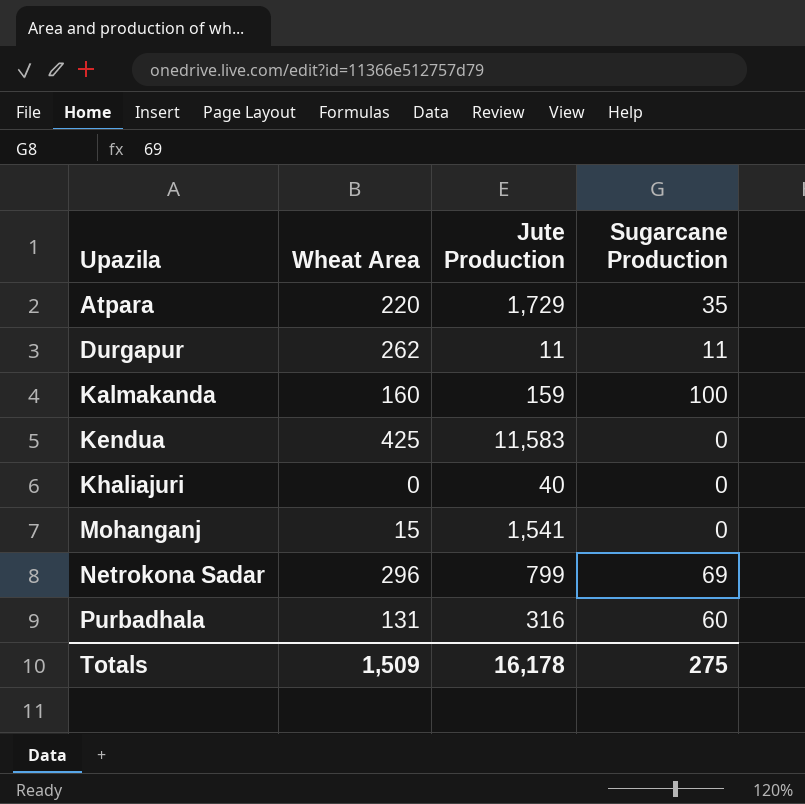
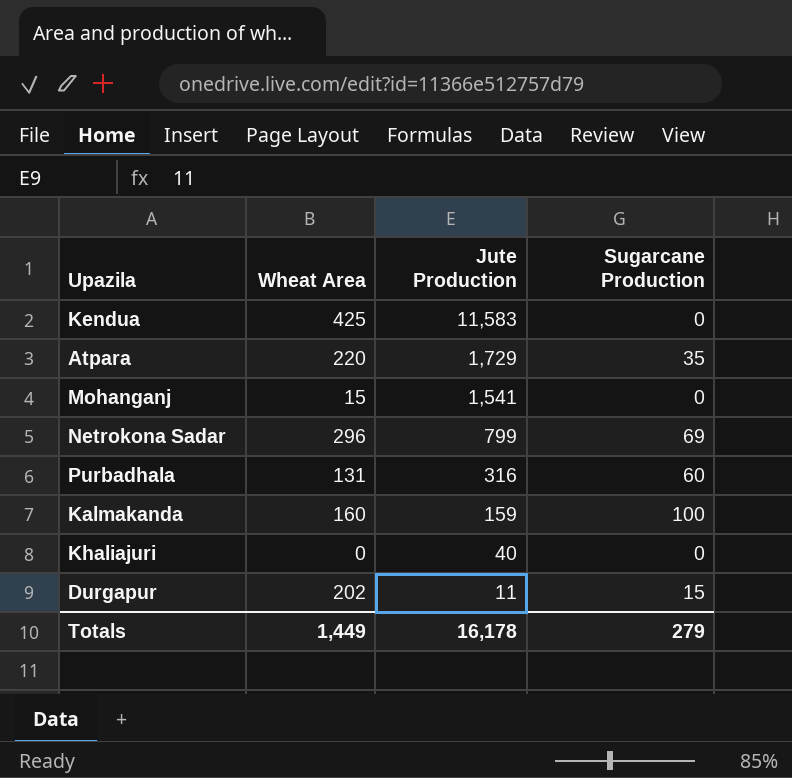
row order: Upazila ascending -> Jute Production descending
Durgapur | Wheat Area: 262 -> 202
Durgapur | Sugarcane Production: 11 -> 15
Totals | Wheat Area: 1,509 -> 1,449
Totals | Sugarcane Production: 275 -> 279

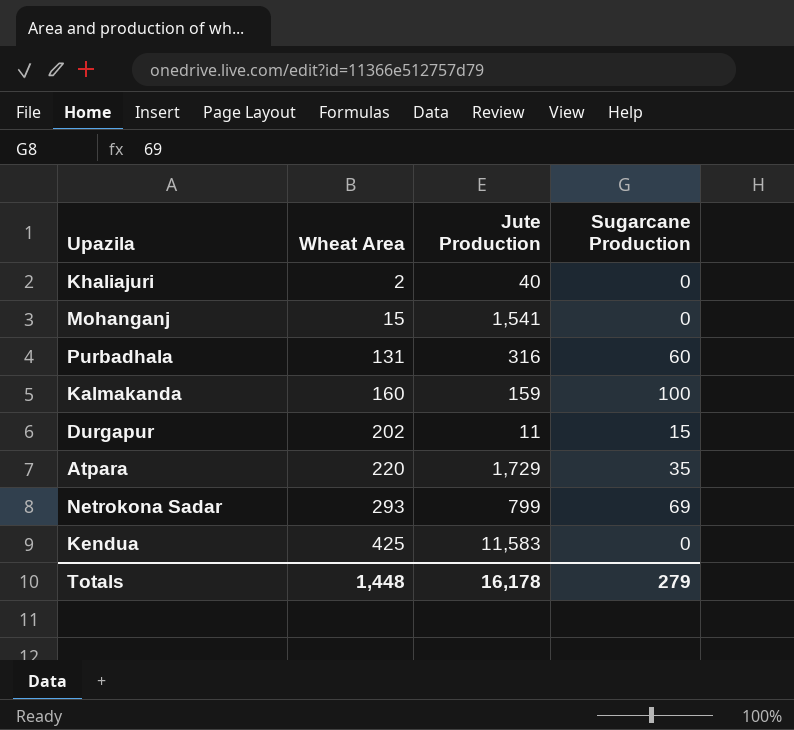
row order: Jute Production descending -> Wheat Area ascending
Khaliajuri | Wheat Area: 0 -> 2
Netrokona Sadar | Wheat Area: 296 -> 293
Totals | Wheat Area: 1,449 -> 1,448

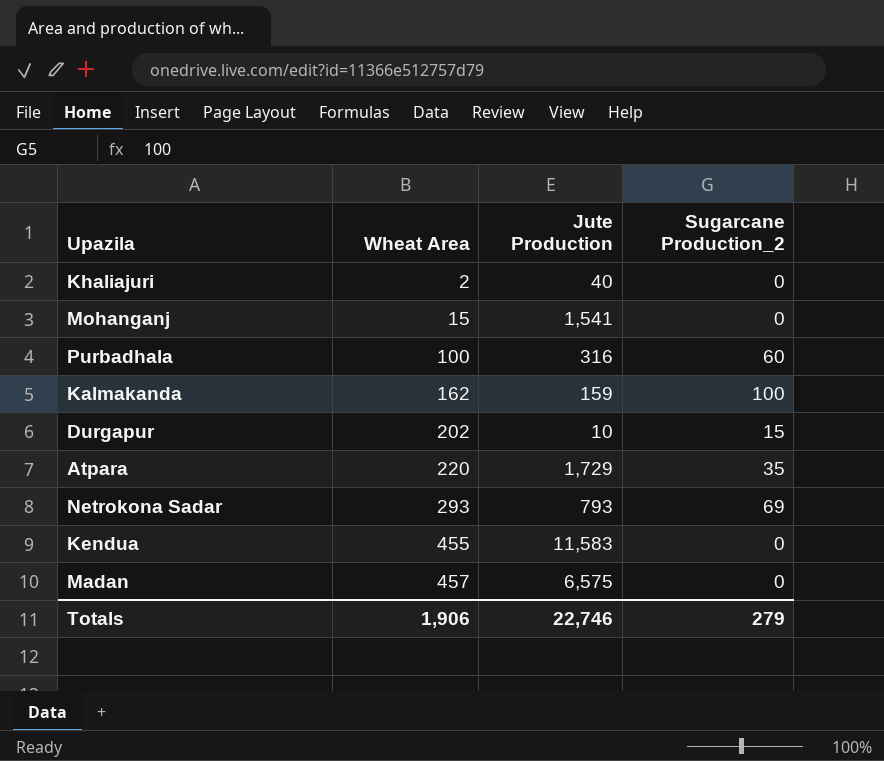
column name: Sugarcane Production -> Sugarcane Production_2
Purbadhala | Wheat Area: 131 -> 100
Kalmakanda | Wheat Area: 160 -> 162
Durgapur | Jute Production: 11 -> 10
Netrokona Sadar | Jute Production: 799 -> 793
Kendua | Wheat Area: 425 -> 455
row Madan: none -> 457 | 6,575 | 0
Totals | Wheat Area: 1,448 -> 1,906
Totals | Jute Production: 16,178 -> 22,746

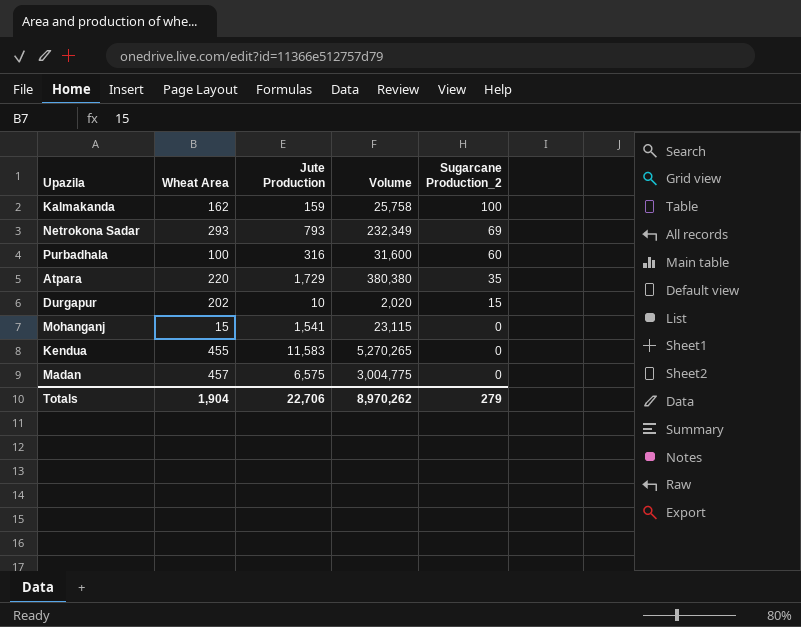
row order: Wheat Area ascending -> Sugarcane Production_2 descending
column Volume | formula: none -> [Wheat Area] * [Jute Production]
row Khaliajuri: 2 | 40 | 0 -> none
Totals | Wheat Area: 1,906 -> 1,904
Totals | Jute Production: 22,746 -> 22,706

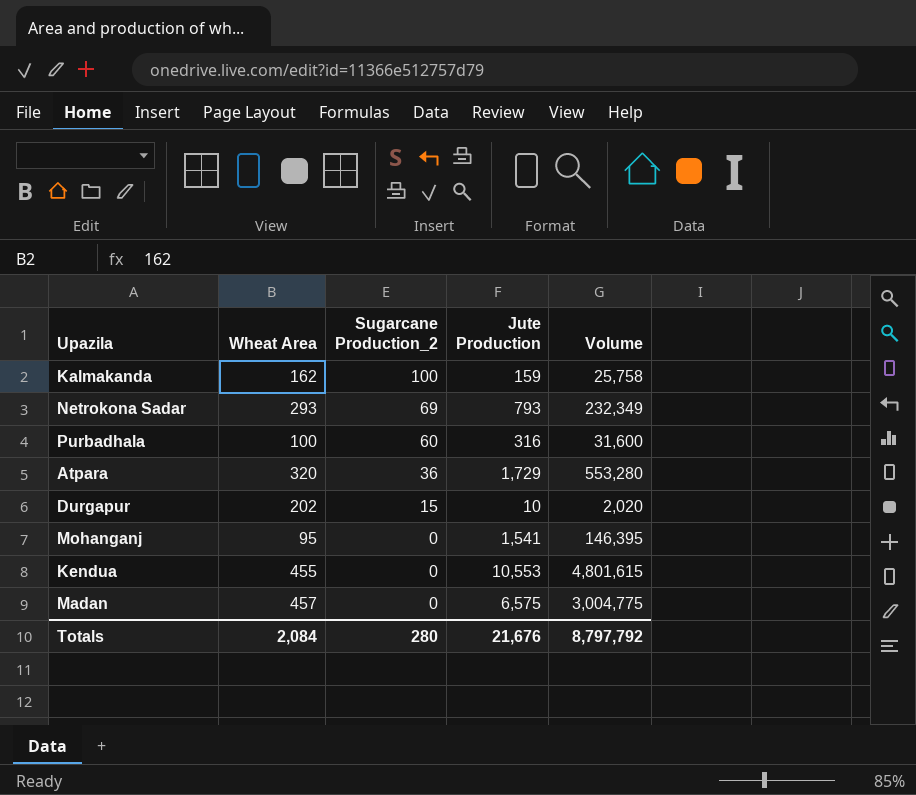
column Sugarcane Production_2 | position: 5 -> 3
Atpara | Wheat Area: 220 -> 320
Atpara | Sugarcane Production_2: 35 -> 36
Atpara | Volume: 380,380 -> 553,280
Mohanganj | Wheat Area: 15 -> 95
Mohanganj | Volume: 23,115 -> 146,395
Kendua | Jute Production: 11,583 -> 10,553
Kendua | Volume: 5,270,265 -> 4,801,615
Totals | Wheat Area: 1,904 -> 2,084
Totals | Sugarcane Production_2: 279 -> 280
Totals | Jute Production: 22,706 -> 21,676
Totals | Volume: 8,970,262 -> 8,797,792

